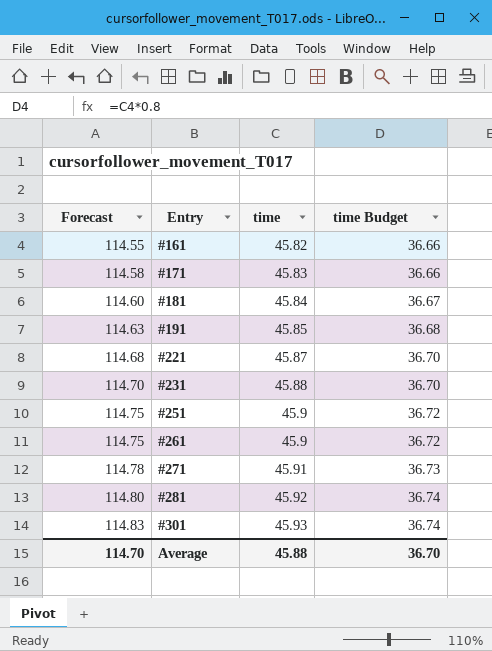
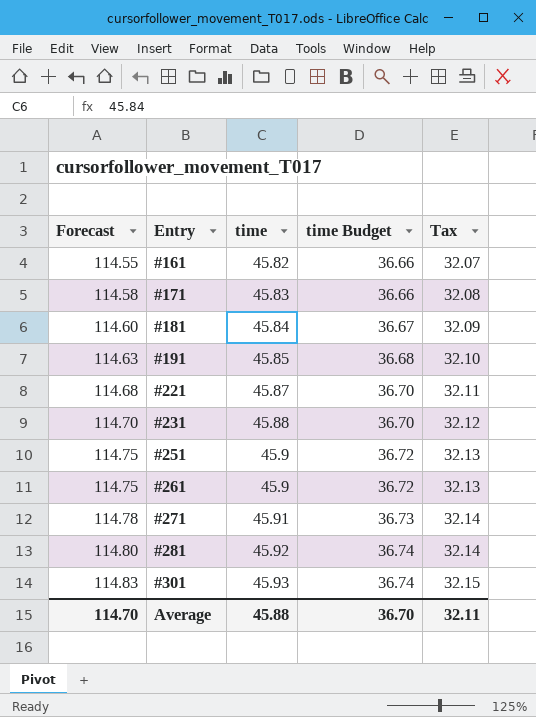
column Tax | formula: none -> [time] * 0.7

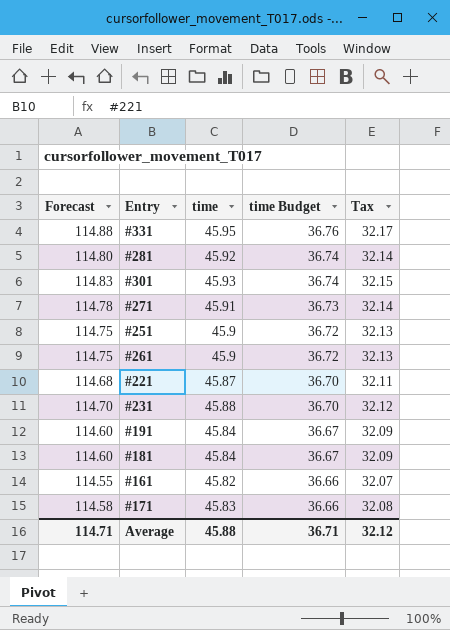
row order: Forecast ascending -> time Budget descending
row #331: none -> 114.88 | 45.95 | 36.76 | 32.17
#191 | Forecast: 114.63 -> 114.60
#191 | time: 45.85 -> 45.84
#191 | time Budget: 36.68 -> 36.67
#191 | Tax: 32.10 -> 32.09
Average | Forecast: 114.70 -> 114.71
Average | time Budget: 36.70 -> 36.71
Average | Tax: 32.11 -> 32.12

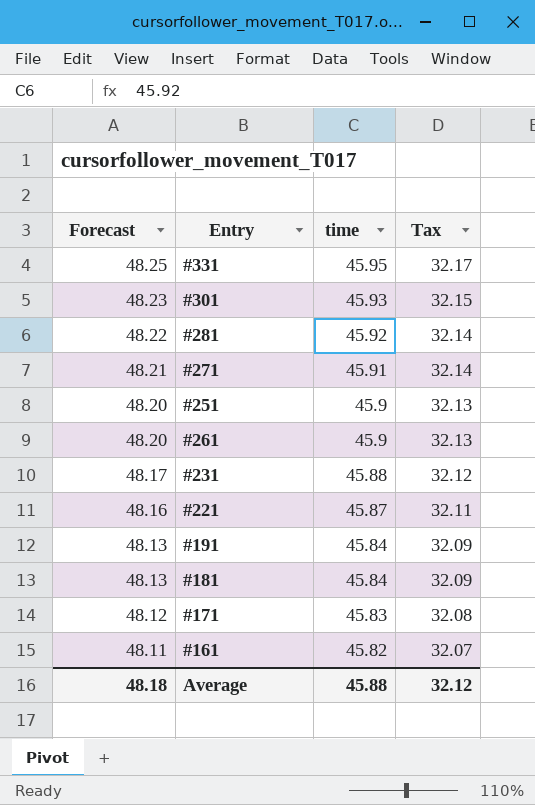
row order: time Budget descending -> Forecast descending
column time Budget | formula: [time] * 0.8 -> none
column Forecast | formula: [time] * 2.5 -> [time] * 1.05
Average | Forecast: 114.71 -> 48.18

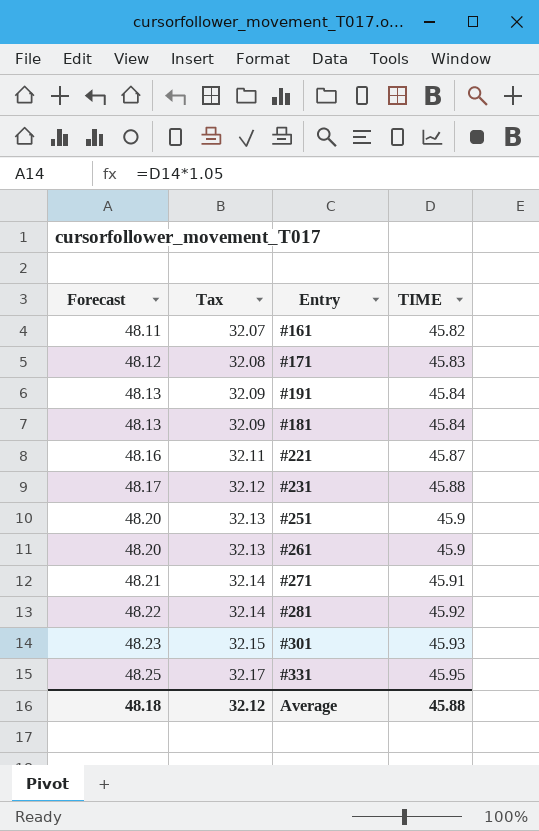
row order: Forecast descending -> Forecast ascending
column Tax | position: 4 -> 2
column name: time -> TIME

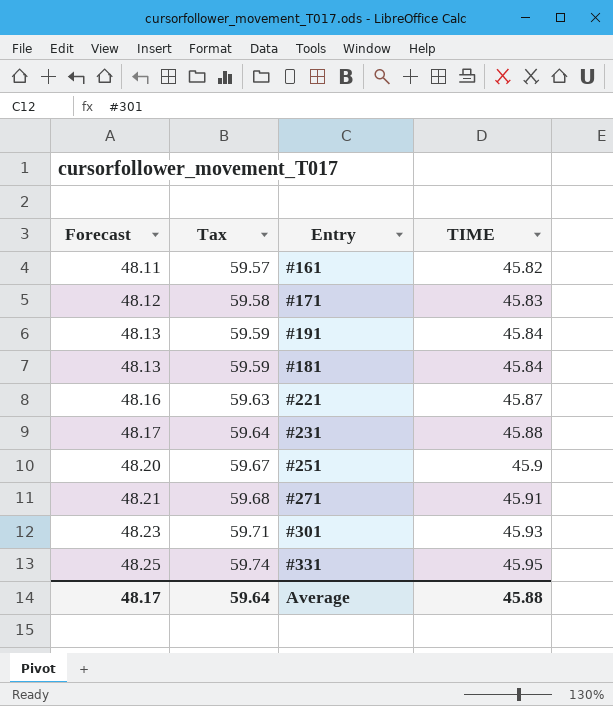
column Tax | formula: [TIME] * 0.7 -> [TIME] * 1.3
row #261: 48.20 | 32.13 | 45.9 -> none
row #281: 48.22 | 32.14 | 45.92 -> none
Average | Forecast: 48.18 -> 48.17
Average | Tax: 32.12 -> 59.64

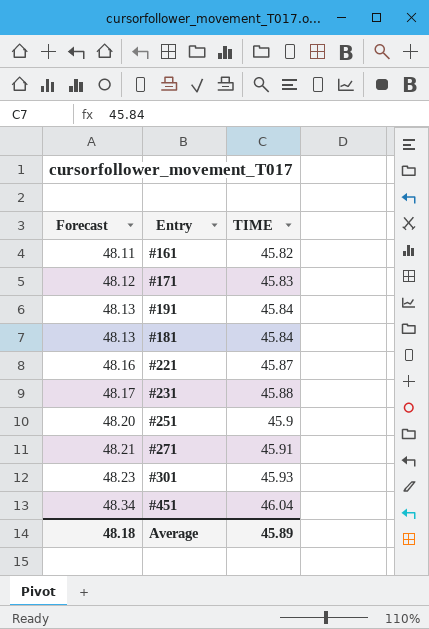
column Tax | formula: [TIME] * 1.3 -> none
row #331: 48.25 | 59.74 | 45.95 -> none
row #451: none -> 48.34 | 46.04
Average | Forecast: 48.17 -> 48.18
Average | TIME: 45.88 -> 45.89

